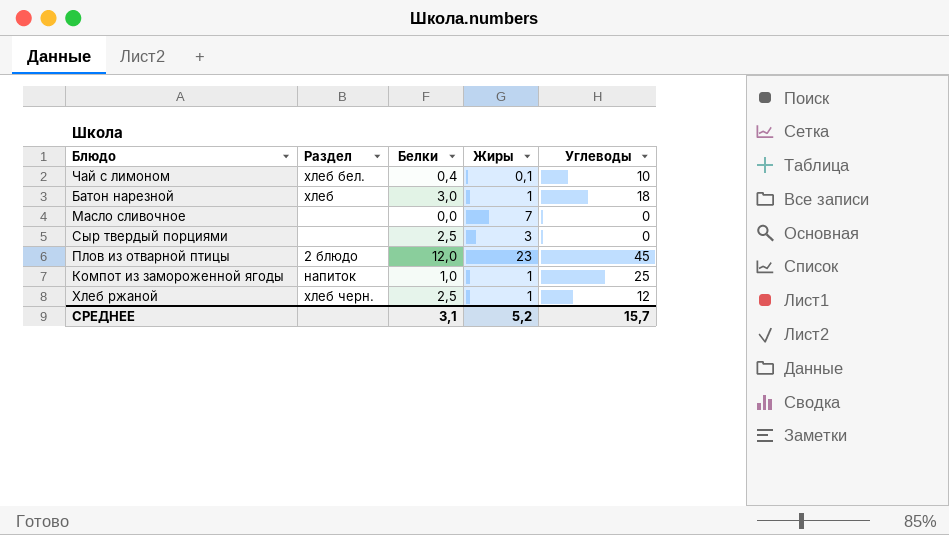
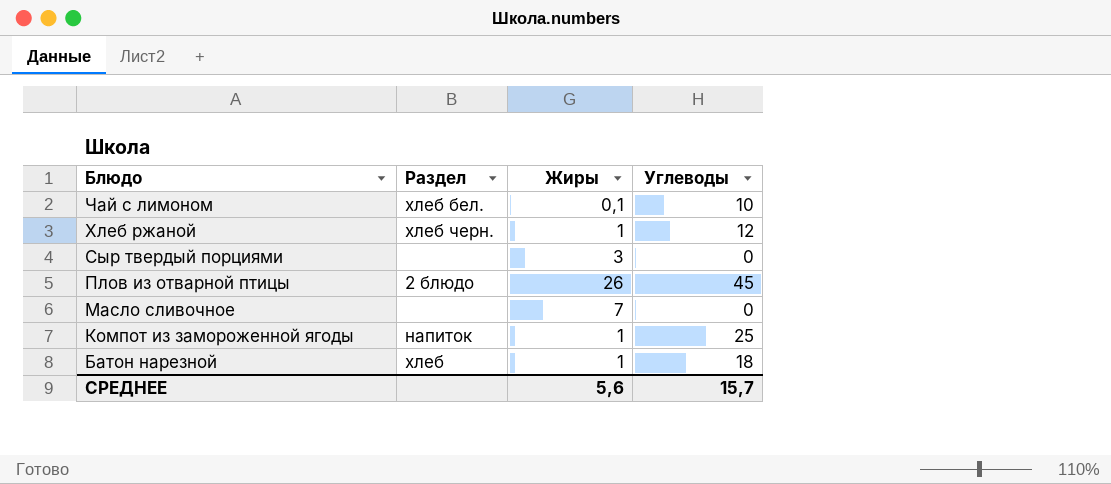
row order: none -> Блюдо descending
column Белки | position: 3 -> none
Плов из отварной птицы | Жиры: 23 -> 26
СРЕДНЕЕ | Жиры: 5,2 -> 5,6

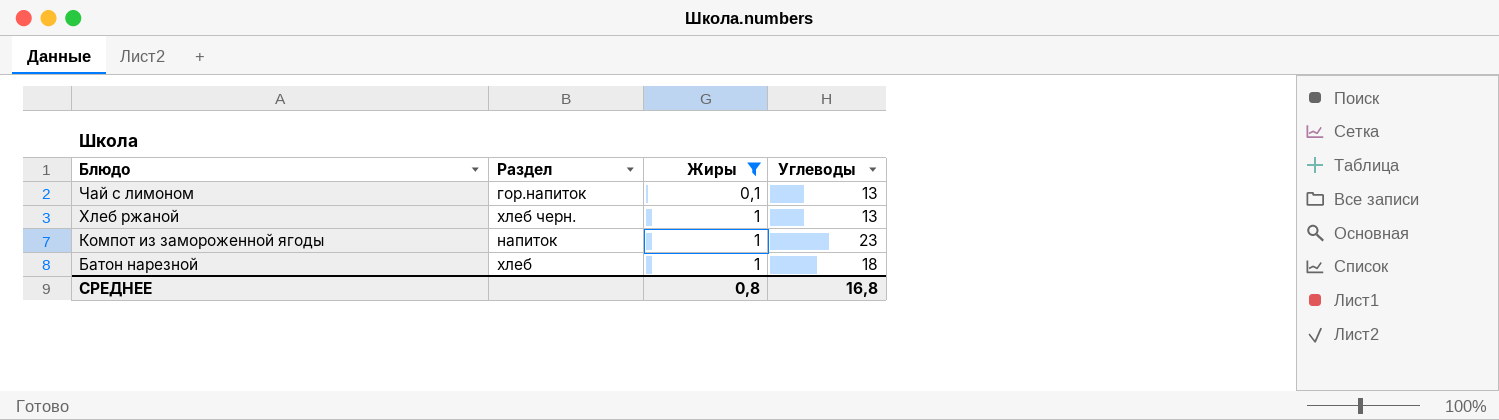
filter: none -> Жиры <= 1
Чай с лимоном | Раздел: хлеб бел. -> гор.напиток
Чай с лимоном | Углеводы: 10 -> 13
Хлеб ржаной | Углеводы: 12 -> 13
Компот из замороженной ягоды | Углеводы: 25 -> 23
СРЕДНЕЕ | Жиры: 5,6 -> 0,8
СРЕДНЕЕ | Углеводы: 15,7 -> 16,8

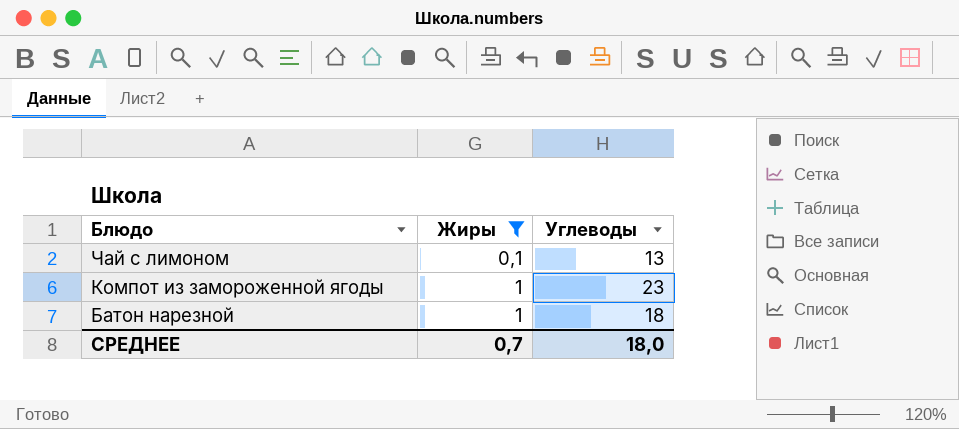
column Раздел | position: 2 -> none
row Хлеб ржаной: хлеб черн. | 1 | 13 -> none
СРЕДНЕЕ | Жиры: 0,8 -> 0,7
СРЕДНЕЕ | Углеводы: 16,8 -> 18,0

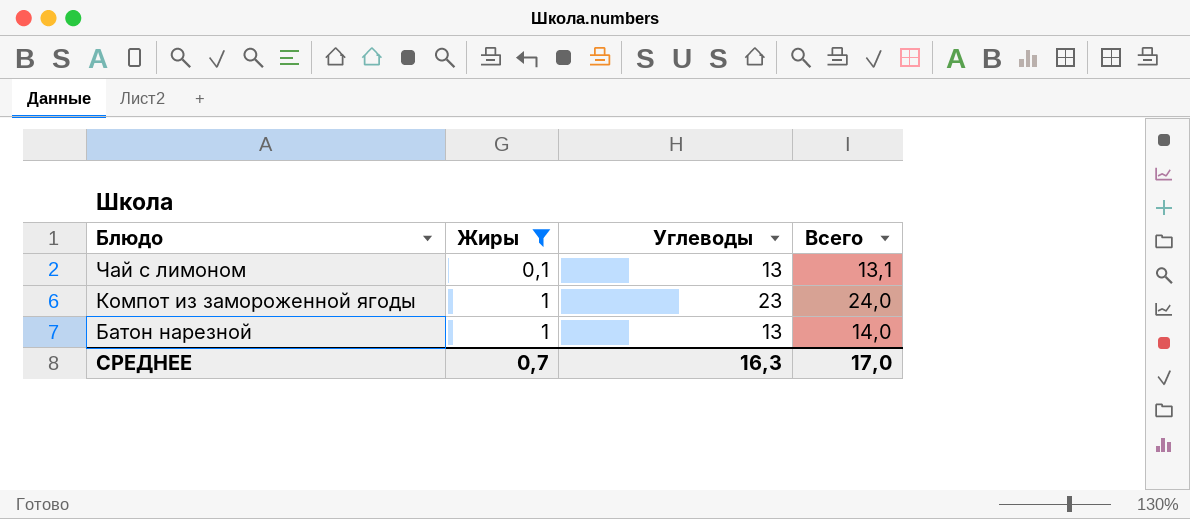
column Всего | formula: none -> [Жиры] + [Углеводы]
Батон нарезной | Углеводы: 18 -> 13
СРЕДНЕЕ | Углеводы: 18,0 -> 16,3

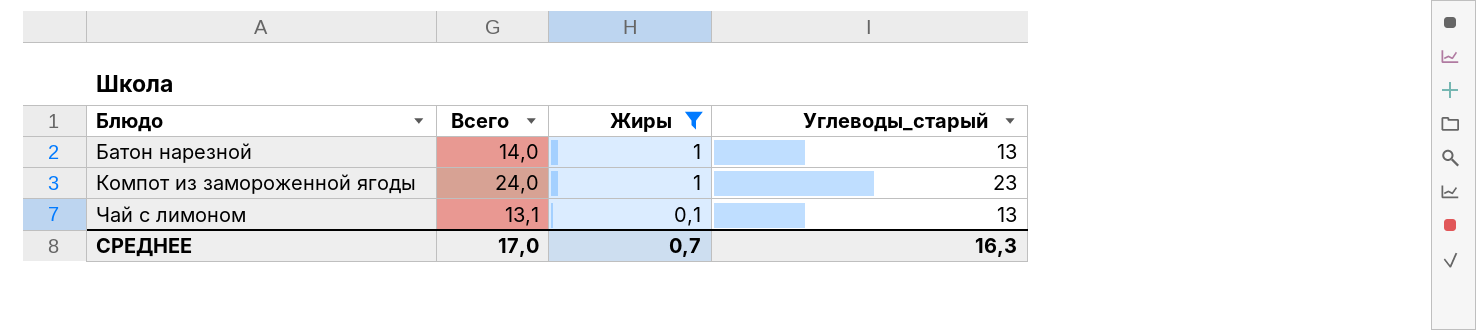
row order: Блюдо descending -> Блюдо ascending
column Всего | position: 4 -> 2
column name: Углеводы -> Углеводы_старый

